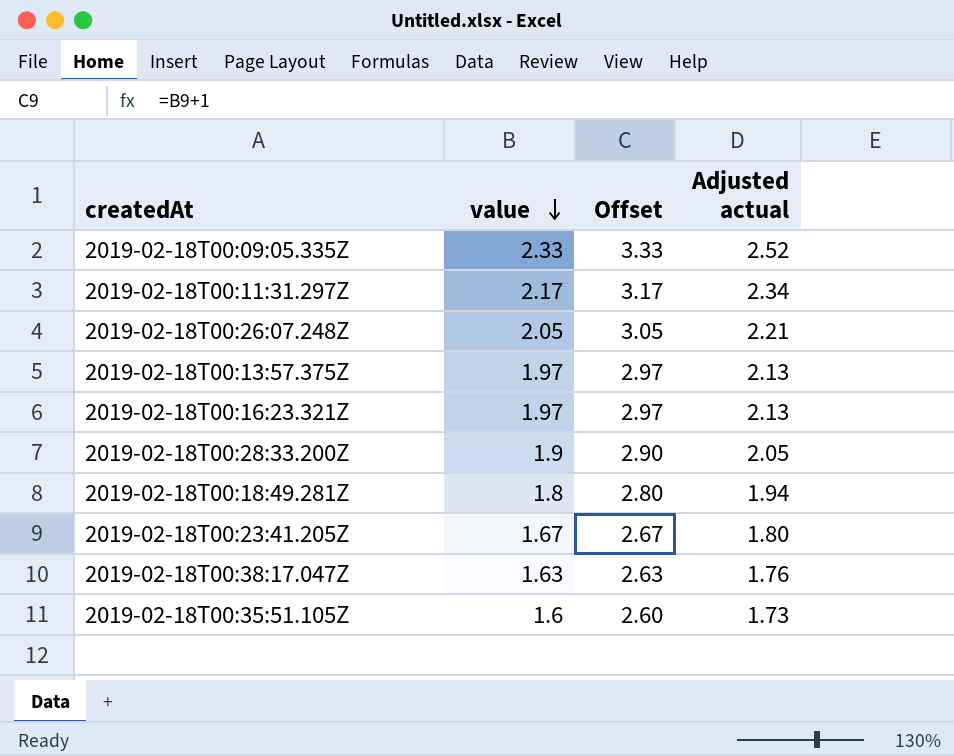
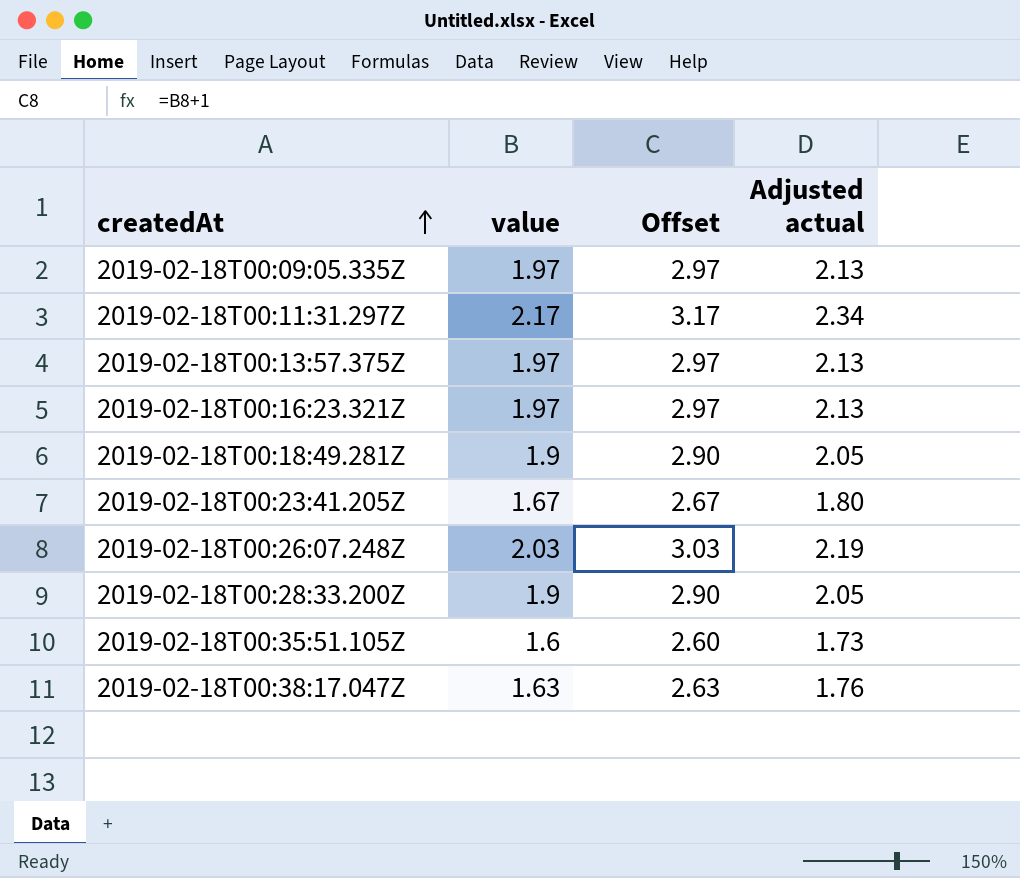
row order: value descending -> createdAt ascending
2019-02-18T00:09:05.335Z | value: 2.33 -> 1.97
2019-02-18T00:09:05.335Z | Offset: 3.33 -> 2.97
2019-02-18T00:09:05.335Z | Adjusted actual: 2.52 -> 2.13
2019-02-18T00:18:49.281Z | value: 1.8 -> 1.9
2019-02-18T00:18:49.281Z | Offset: 2.80 -> 2.90
2019-02-18T00:18:49.281Z | Adjusted actual: 1.94 -> 2.05
2019-02-18T00:26:07.248Z | value: 2.05 -> 2.03
2019-02-18T00:26:07.248Z | Offset: 3.05 -> 3.03
2019-02-18T00:26:07.248Z | Adjusted actual: 2.21 -> 2.19

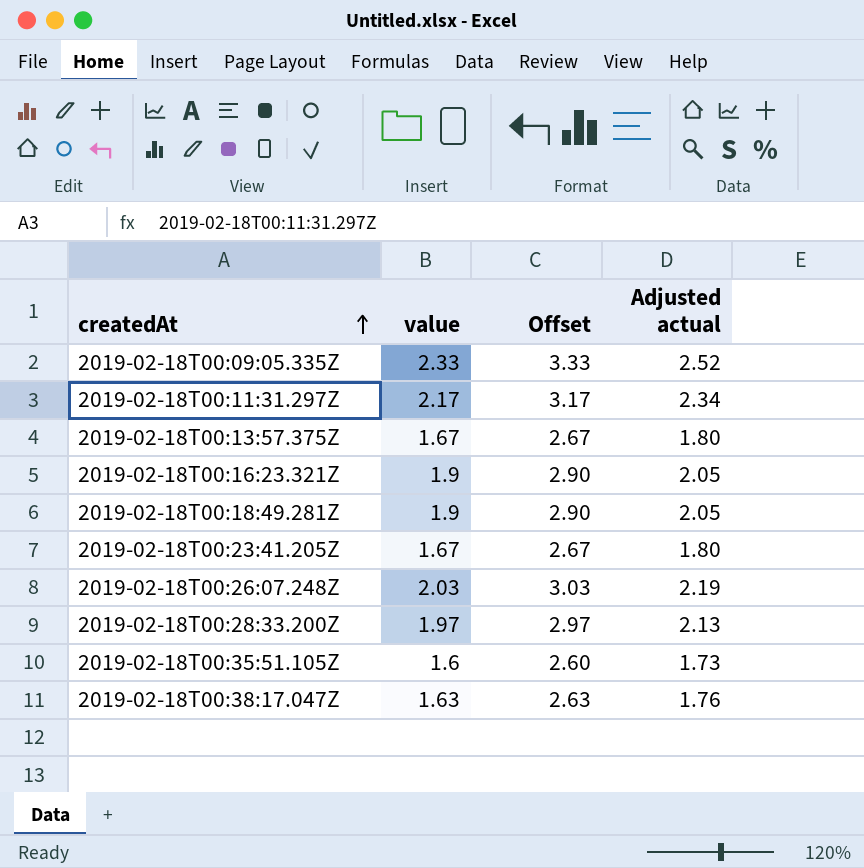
2019-02-18T00:09:05.335Z | value: 1.97 -> 2.33
2019-02-18T00:09:05.335Z | Offset: 2.97 -> 3.33
2019-02-18T00:09:05.335Z | Adjusted actual: 2.13 -> 2.52
2019-02-18T00:13:57.375Z | value: 1.97 -> 1.67
2019-02-18T00:13:57.375Z | Offset: 2.97 -> 2.67
2019-02-18T00:13:57.375Z | Adjusted actual: 2.13 -> 1.80
2019-02-18T00:16:23.321Z | value: 1.97 -> 1.9
2019-02-18T00:16:23.321Z | Offset: 2.97 -> 2.90
2019-02-18T00:16:23.321Z | Adjusted actual: 2.13 -> 2.05
2019-02-18T00:28:33.200Z | value: 1.9 -> 1.97
2019-02-18T00:28:33.200Z | Offset: 2.90 -> 2.97
2019-02-18T00:28:33.200Z | Adjusted actual: 2.05 -> 2.13

